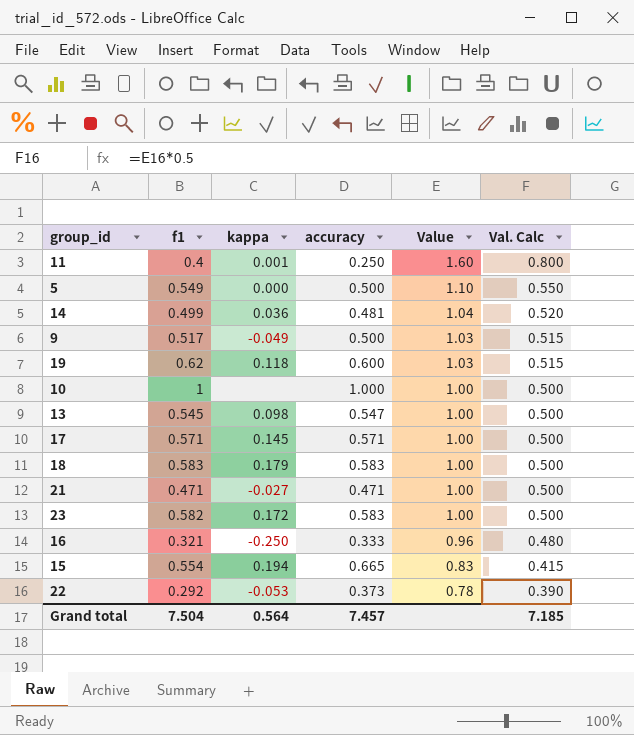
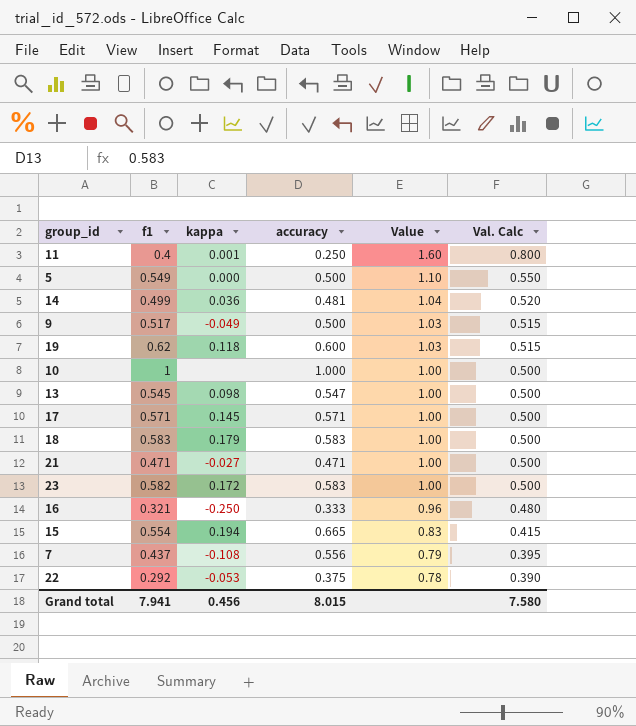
row 7: none -> 0.437 | -0.108 | 0.556 | 0.79 | 0.395
22 | accuracy: 0.373 -> 0.375
Grand total | f1: 7.504 -> 7.941
Grand total | kappa: 0.564 -> 0.456
Grand total | accuracy: 7.457 -> 8.015
Grand total | Val. Calc: 7.185 -> 7.580

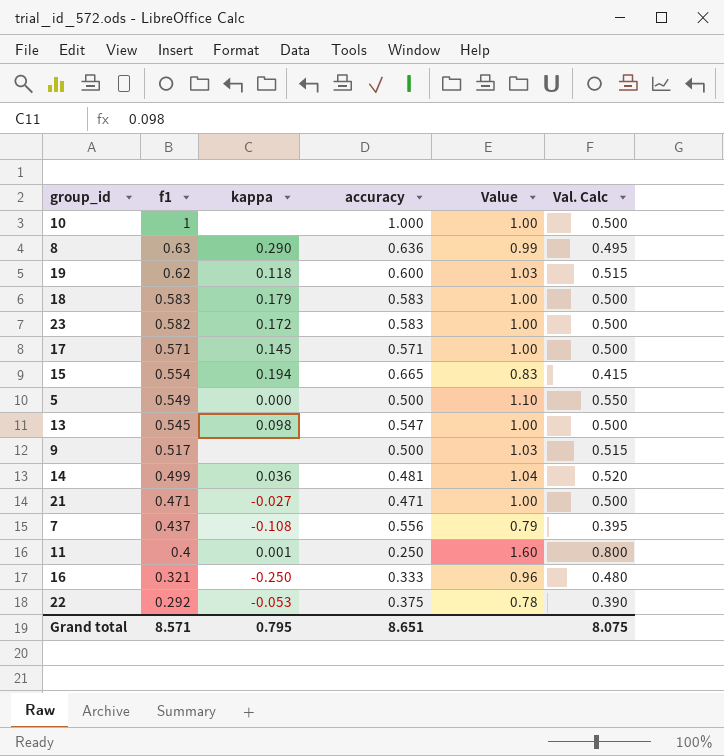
row order: Value descending -> f1 descending
row 8: none -> 0.63 | 0.290 | 0.636 | 0.99 | 0.495
9 | kappa: -0.049 -> none
Grand total | f1: 7.941 -> 8.571
Grand total | kappa: 0.456 -> 0.795
Grand total | accuracy: 8.015 -> 8.651
Grand total | Val. Calc: 7.580 -> 8.075

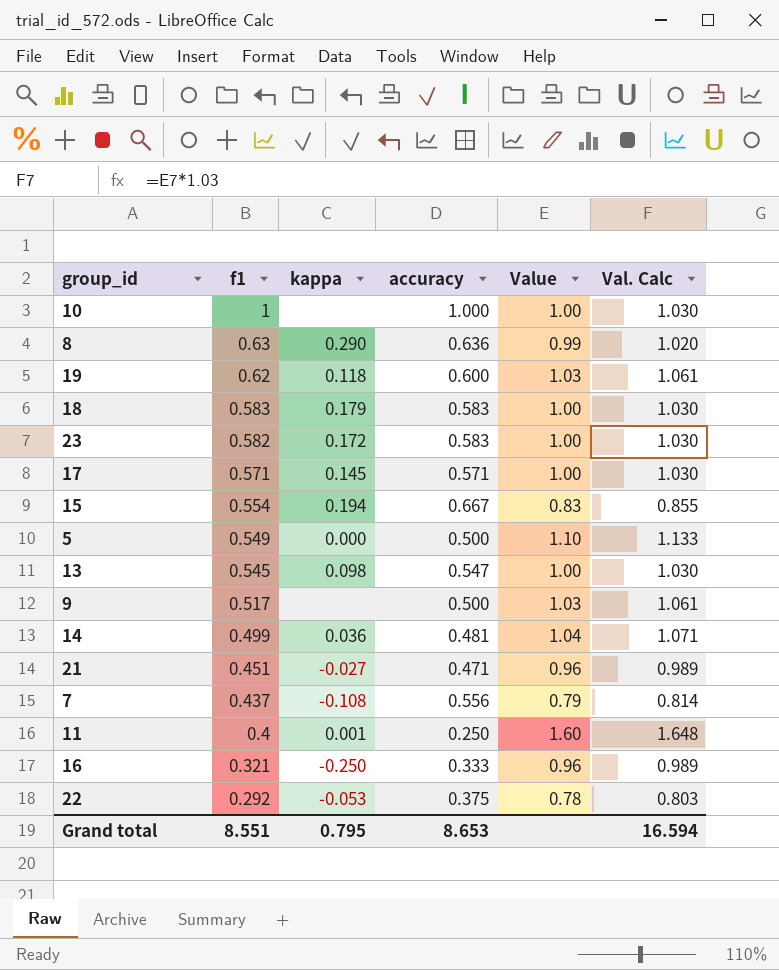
column Val. Calc | formula: [Value] * 0.5 -> [Value] * 1.03
15 | accuracy: 0.665 -> 0.667
21 | f1: 0.471 -> 0.451
21 | Value: 1.00 -> 0.96
Grand total | f1: 8.571 -> 8.551
Grand total | accuracy: 8.651 -> 8.653
Grand total | Val. Calc: 8.075 -> 16.594

